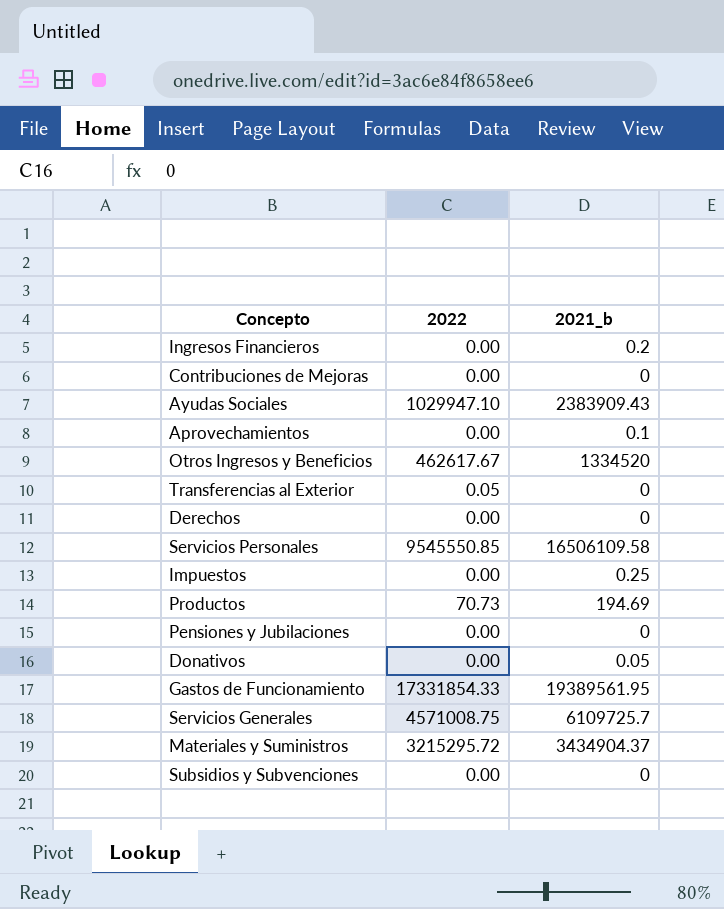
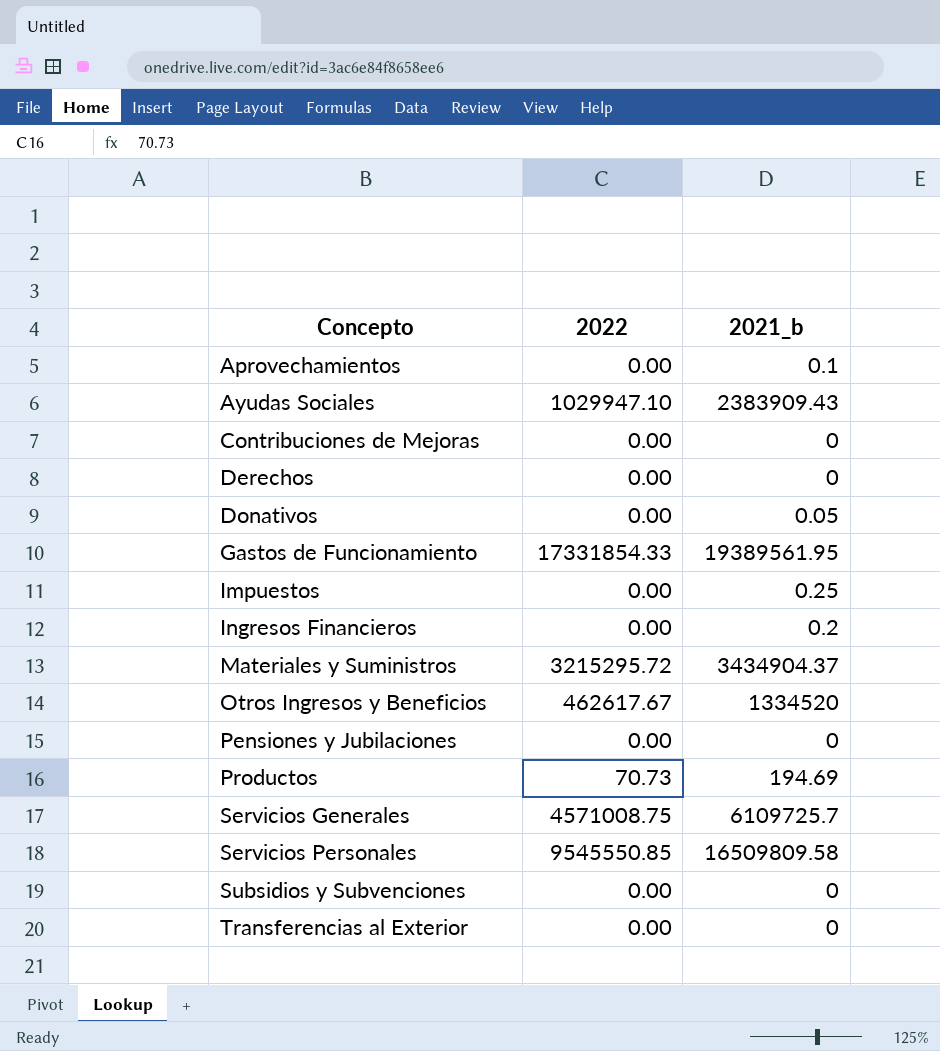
row order: none -> Concepto ascending
Servicios Personales | 2021_b: 16506109.58 -> 16509809.58
Transferencias al Exterior | 2022: 0.05 -> 0.00

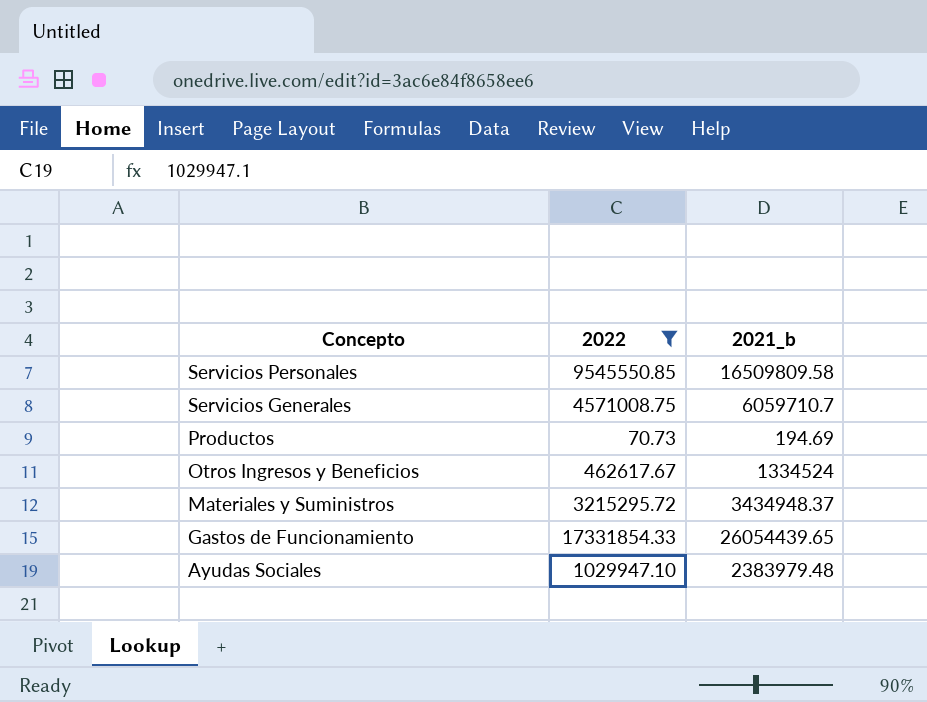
filter: none -> 2022 != 0.00
row order: Concepto ascending -> Concepto descending
Servicios Generales | 2021_b: 6109725.7 -> 6059710.7
Otros Ingresos y Beneficios | 2021_b: 1334520 -> 1334524
Materiales y Suministros | 2021_b: 3434904.37 -> 3434948.37
Gastos de Funcionamiento | 2021_b: 19389561.95 -> 26054439.65
Ayudas Sociales | 2021_b: 2383909.43 -> 2383979.48

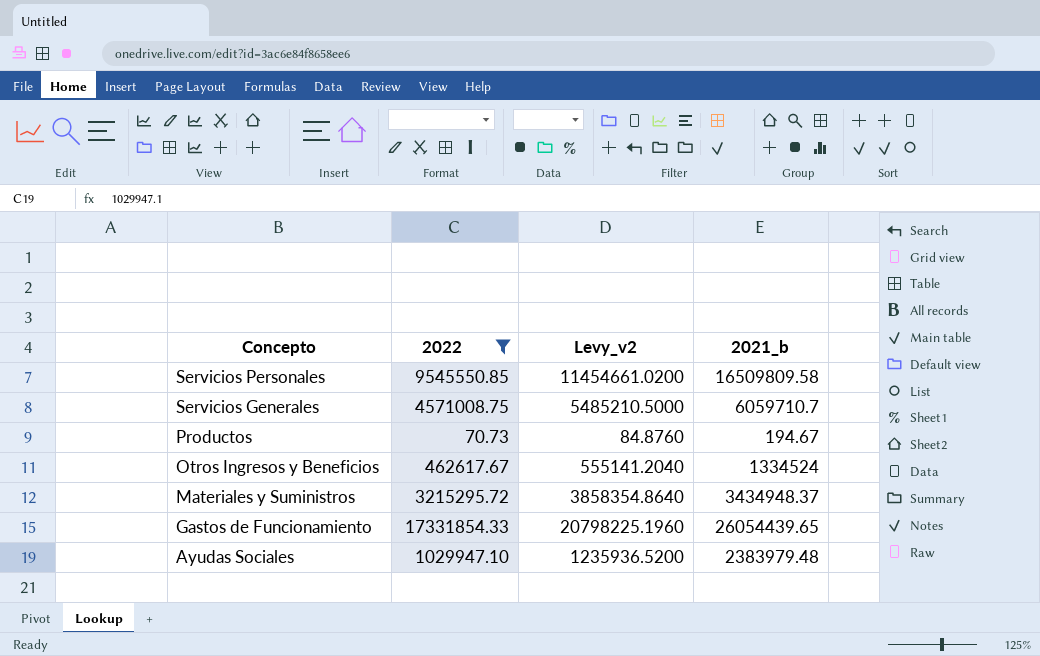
column Levy_v2 | formula: none -> [2022] * 1.2
Productos | 2021_b: 194.69 -> 194.67

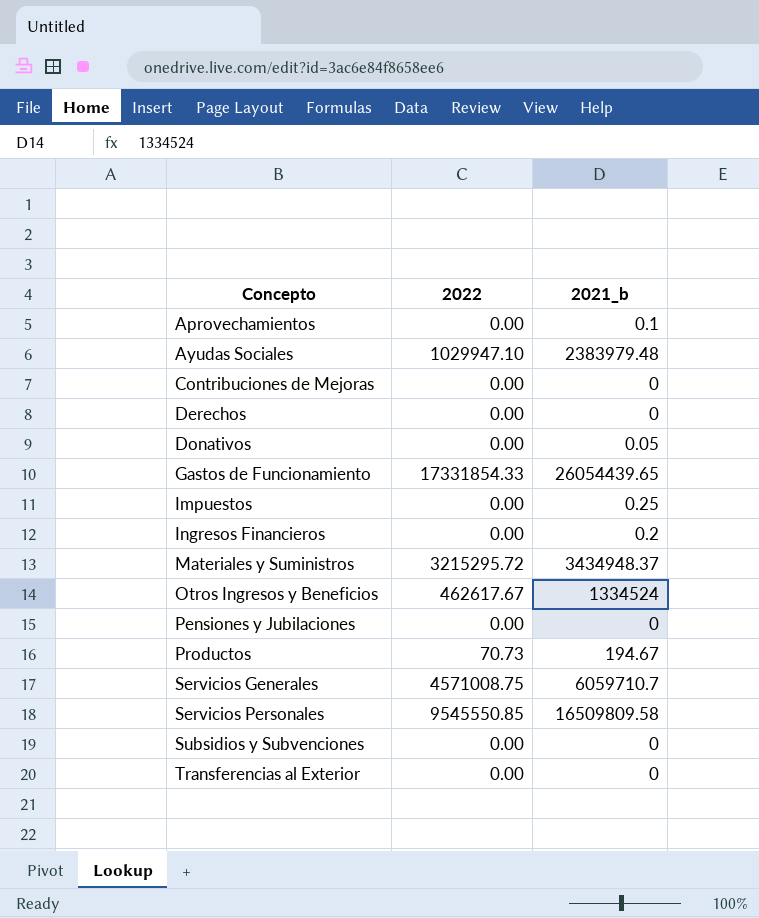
filter: 2022 != 0.00 -> none
row order: Concepto descending -> Concepto ascending
column Levy_v2 | formula: [2022] * 1.2 -> none

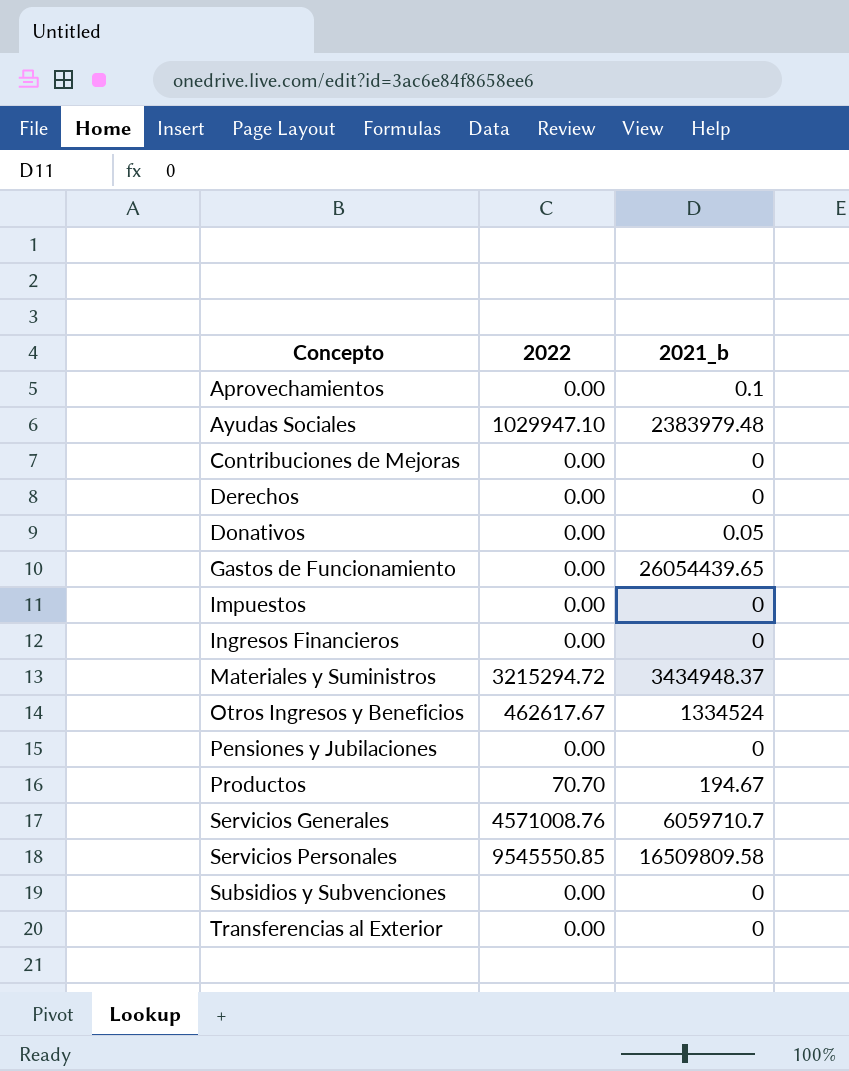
Gastos de Funcionamiento | 2022: 17331854.33 -> 0.00
Impuestos | 2021_b: 0.25 -> 0
Ingresos Financieros | 2021_b: 0.2 -> 0
Materiales y Suministros | 2022: 3215295.72 -> 3215294.72
Productos | 2022: 70.73 -> 70.70
Servicios Generales | 2022: 4571008.75 -> 4571008.76

